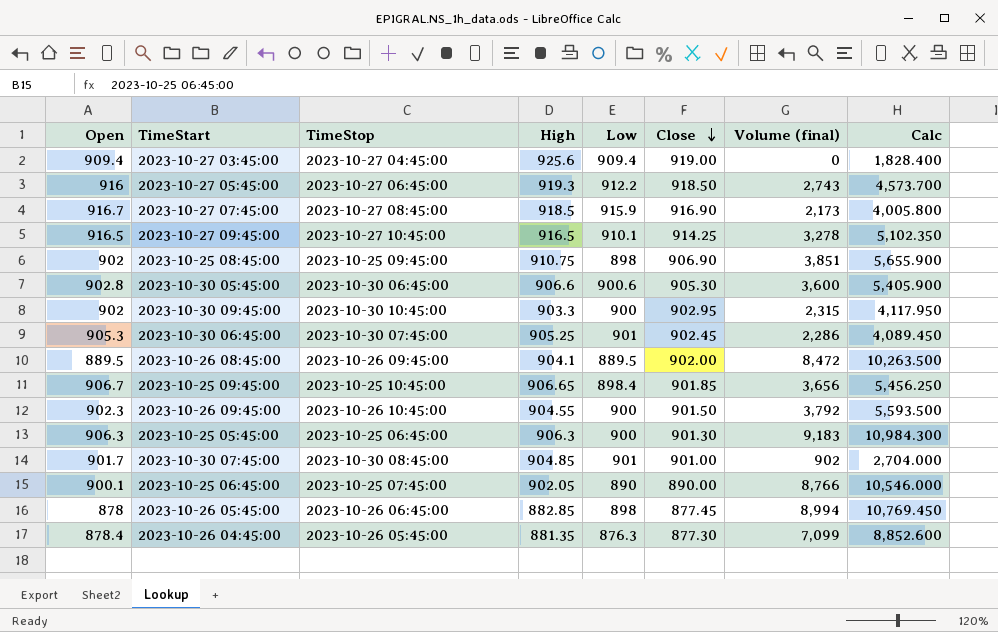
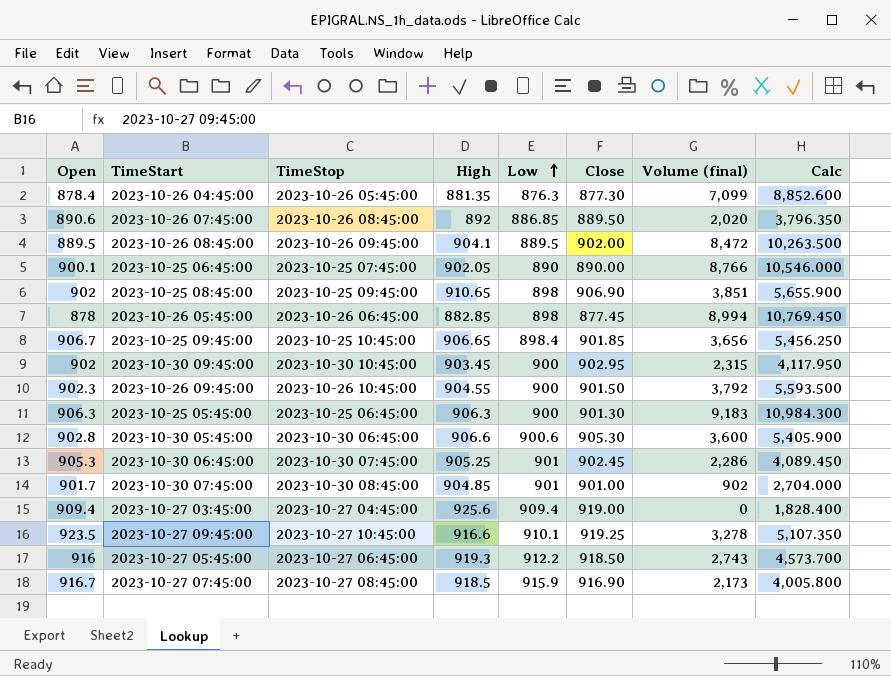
row order: Close descending -> Low ascending
row 2023-10-26 07:45:00: none -> 890.6 | 2023-10-26 08:45:00 | 892 | 886.85 | 889.50 | 2,020 | 3,796.350
2023-10-25 08:45:00 | High: 910.75 -> 910.65
2023-10-30 09:45:00 | High: 903.3 -> 903.45
2023-10-27 09:45:00 | Open: 916.5 -> 923.5
2023-10-27 09:45:00 | High: 916.5 -> 916.6
2023-10-27 09:45:00 | Close: 914.25 -> 919.25
2023-10-27 09:45:00 | Calc: 5,102.350 -> 5,107.350

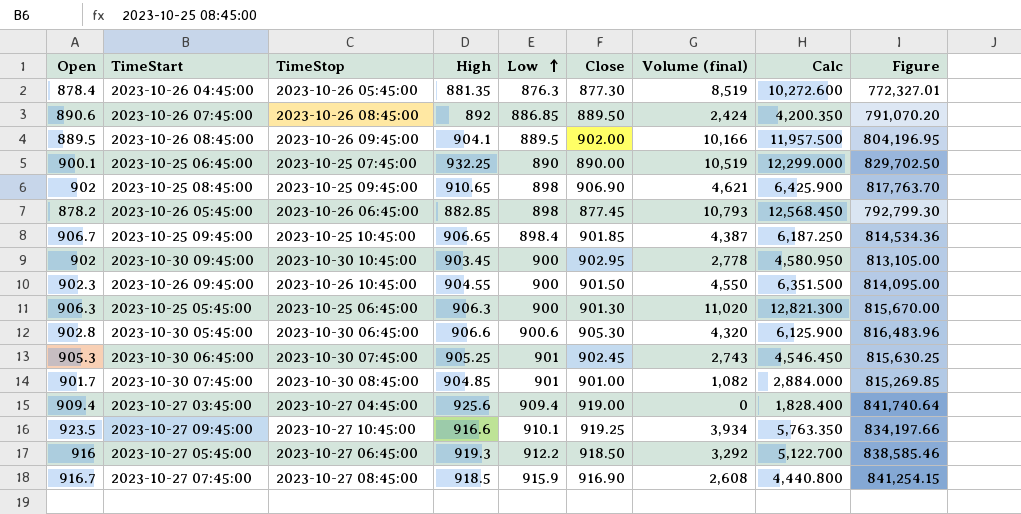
column Figure | formula: none -> [High] * [Low]
2023-10-26 04:45:00 | Volume (final): 7,099 -> 8,519
2023-10-26 04:45:00 | Calc: 8,852.600 -> 10,272.600
2023-10-26 07:45:00 | Volume (final): 2,020 -> 2,424
2023-10-26 07:45:00 | Calc: 3,796.350 -> 4,200.350
2023-10-26 08:45:00 | Volume (final): 8,472 -> 10,166
2023-10-26 08:45:00 | Calc: 10,263.500 -> 11,957.500
2023-10-25 06:45:00 | High: 902.05 -> 932.25
2023-10-25 06:45:00 | Volume (final): 8,766 -> 10,519
2023-10-25 06:45:00 | Calc: 10,546.000 -> 12,299.000
2023-10-25 08:45:00 | Volume (final): 3,851 -> 4,621
2023-10-25 08:45:00 | Calc: 5,655.900 -> 6,425.900
2023-10-26 05:45:00 | Open: 878 -> 878.2
2023-10-26 05:45:00 | Volume (final): 8,994 -> 10,793
2023-10-26 05:45:00 | Calc: 10,769.450 -> 12,568.450
2023-10-25 09:45:00 | Volume (final): 3,656 -> 4,387
2023-10-25 09:45:00 | Calc: 5,456.250 -> 6,187.250
2023-10-30 09:45:00 | Volume (final): 2,315 -> 2,778
2023-10-30 09:45:00 | Calc: 4,117.950 -> 4,580.950
2023-10-26 09:45:00 | Volume (final): 3,792 -> 4,550
2023-10-26 09:45:00 | Calc: 5,593.500 -> 6,351.500
2023-10-25 05:45:00 | Volume (final): 9,183 -> 11,020
2023-10-25 05:45:00 | Calc: 10,984.300 -> 12,821.300
2023-10-30 05:45:00 | Volume (final): 3,600 -> 4,320
2023-10-30 05:45:00 | Calc: 5,405.900 -> 6,125.900
2023-10-30 06:45:00 | Volume (final): 2,286 -> 2,743
2023-10-30 06:45:00 | Calc: 4,089.450 -> 4,546.450
2023-10-30 07:45:00 | Volume (final): 902 -> 1,082
2023-10-30 07:45:00 | Calc: 2,704.000 -> 2,884.000
2023-10-27 09:45:00 | Volume (final): 3,278 -> 3,934
2023-10-27 09:45:00 | Calc: 5,107.350 -> 5,763.350
2023-10-27 05:45:00 | Volume (final): 2,743 -> 3,292
2023-10-27 05:45:00 | Calc: 4,573.700 -> 5,122.700
2023-10-27 07:45:00 | Volume (final): 2,173 -> 2,608
2023-10-27 07:45:00 | Calc: 4,005.800 -> 4,440.800

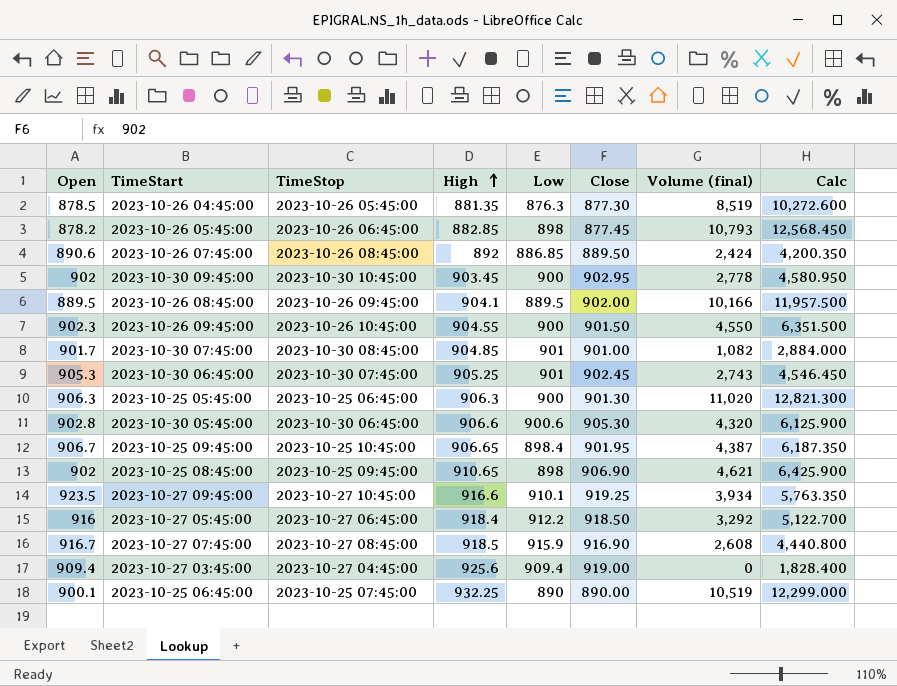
row order: Low ascending -> High ascending
column Figure | formula: [High] * [Low] -> none
2023-10-26 04:45:00 | Open: 878.4 -> 878.5
2023-10-25 09:45:00 | Close: 901.85 -> 901.95
2023-10-25 09:45:00 | Calc: 6,187.250 -> 6,187.350
2023-10-27 05:45:00 | High: 919.3 -> 918.4

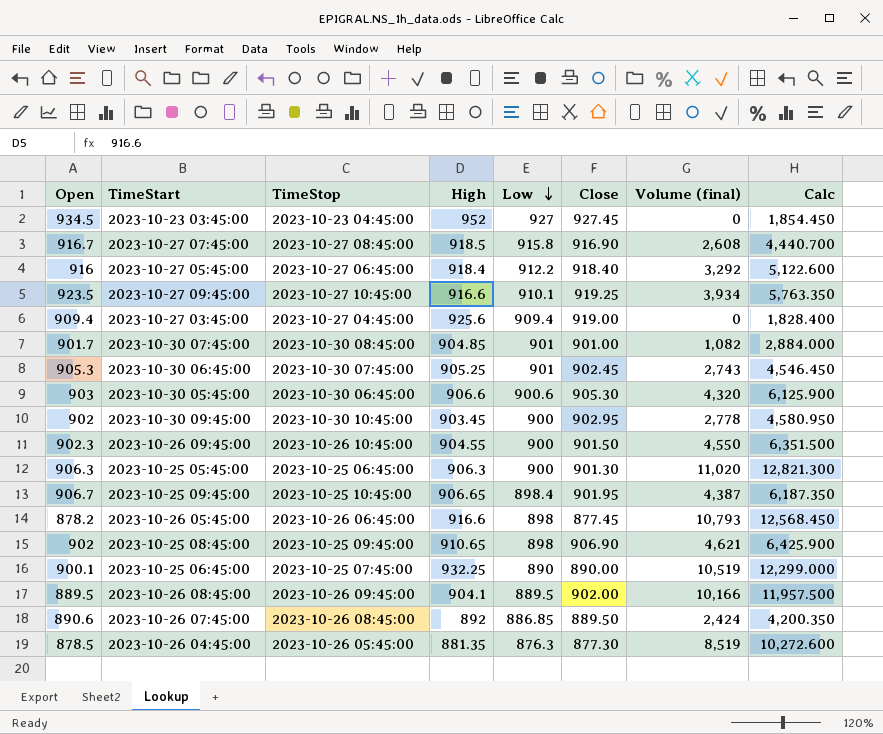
row order: High ascending -> Low descending
row 2023-10-23 03:45:00: none -> 934.5 | 2023-10-23 04:45:00 | 952 | 927 | 927.45 | 0 | 1,854.450
2023-10-27 07:45:00 | Low: 915.9 -> 915.8
2023-10-27 07:45:00 | Calc: 4,440.800 -> 4,440.700
2023-10-27 05:45:00 | Close: 918.50 -> 918.40
2023-10-27 05:45:00 | Calc: 5,122.700 -> 5,122.600
2023-10-30 05:45:00 | Open: 902.8 -> 903
2023-10-26 05:45:00 | High: 882.85 -> 916.6

